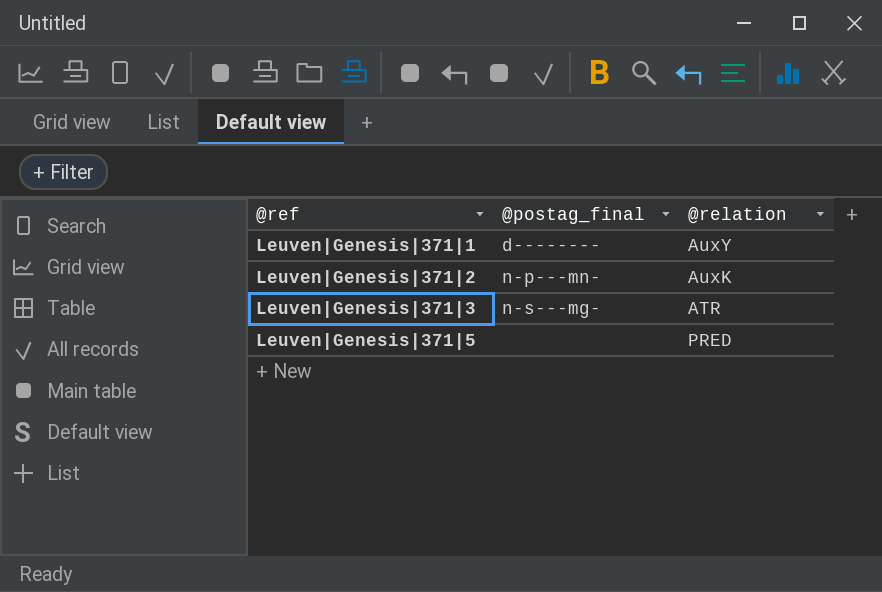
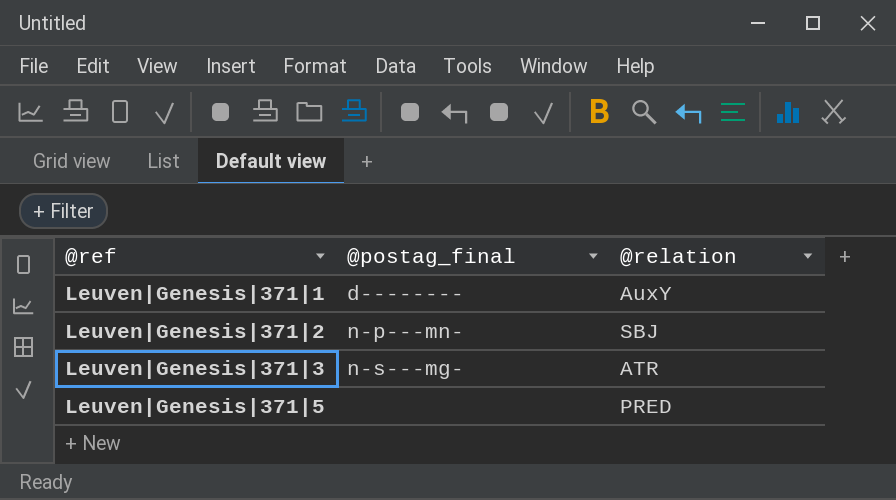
Leuven|Genesis|371|2 | @relation: AuxK -> SBJ

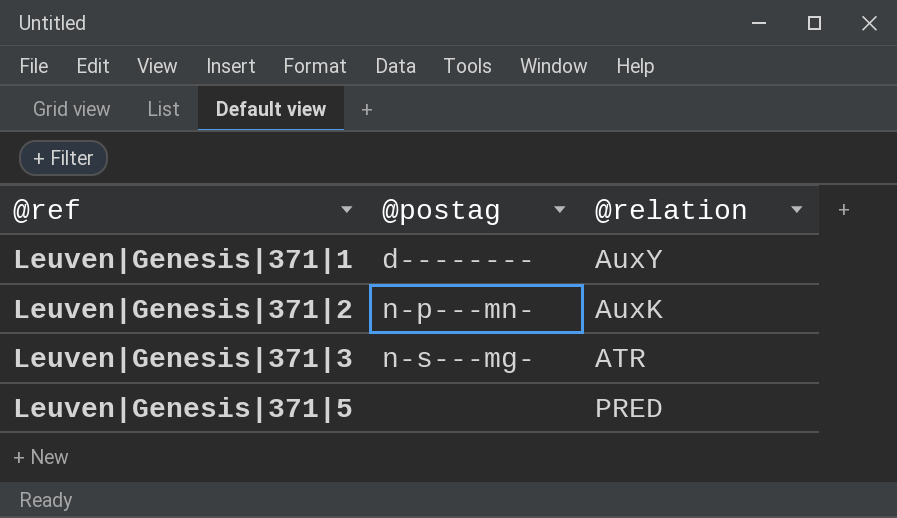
column name: @postag_final -> @postag
Leuven|Genesis|371|2 | @relation: SBJ -> AuxK

